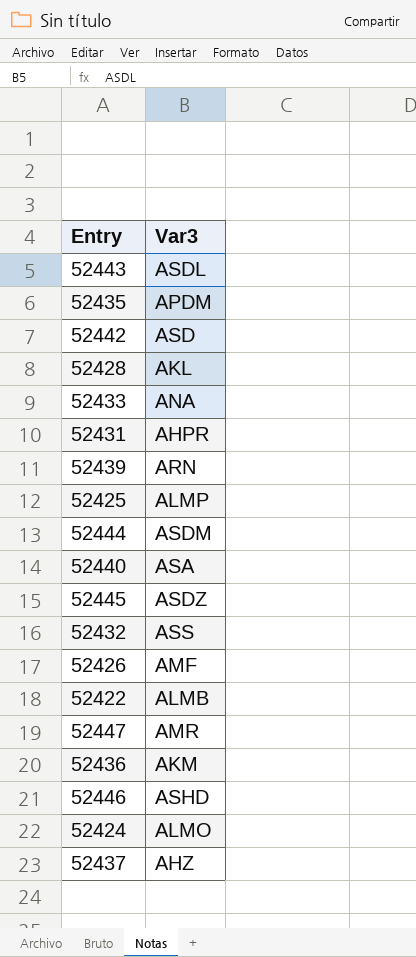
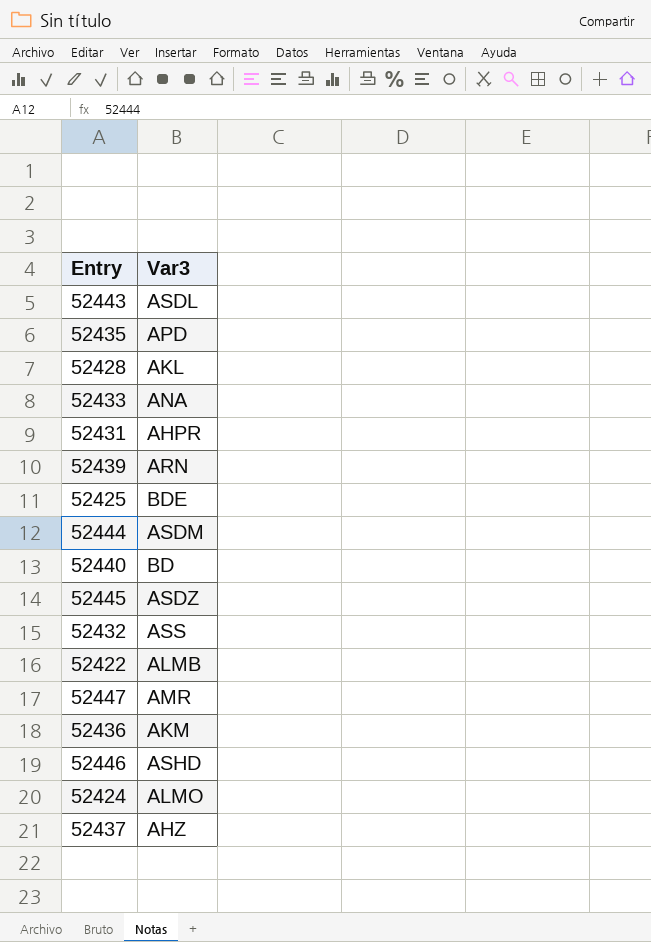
row 52442: ASD -> none
row 52426: AMF -> none
52435 | Var3: APDM -> APD
52425 | Var3: ALMP -> BDE
52440 | Var3: ASA -> BD

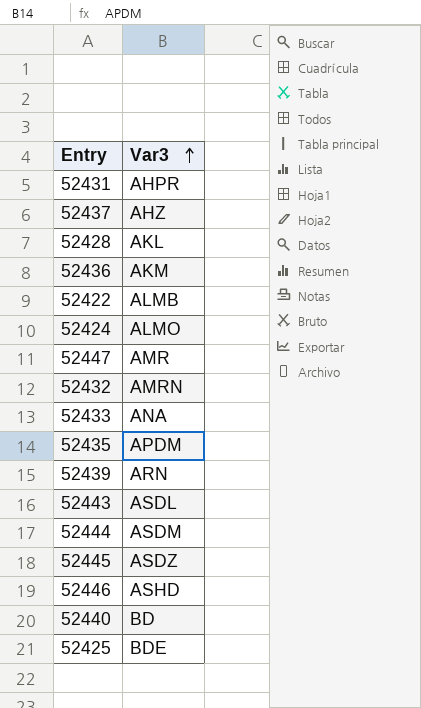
row order: none -> Var3 ascending
52432 | Var3: ASS -> AMRN
52435 | Var3: APD -> APDM

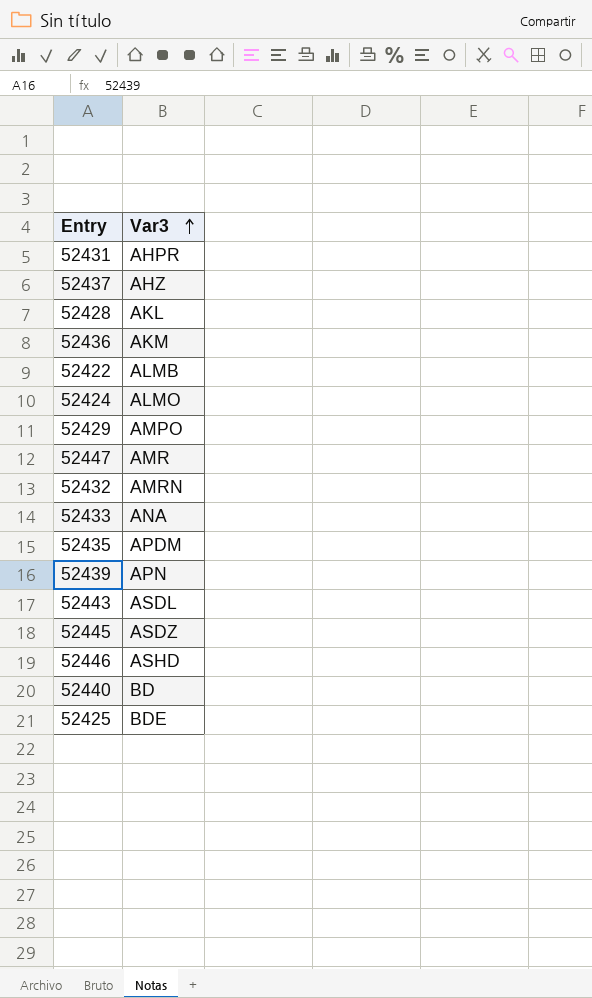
row 52444: ASDM -> none
row 52429: none -> AMPO
52439 | Var3: ARN -> APN

